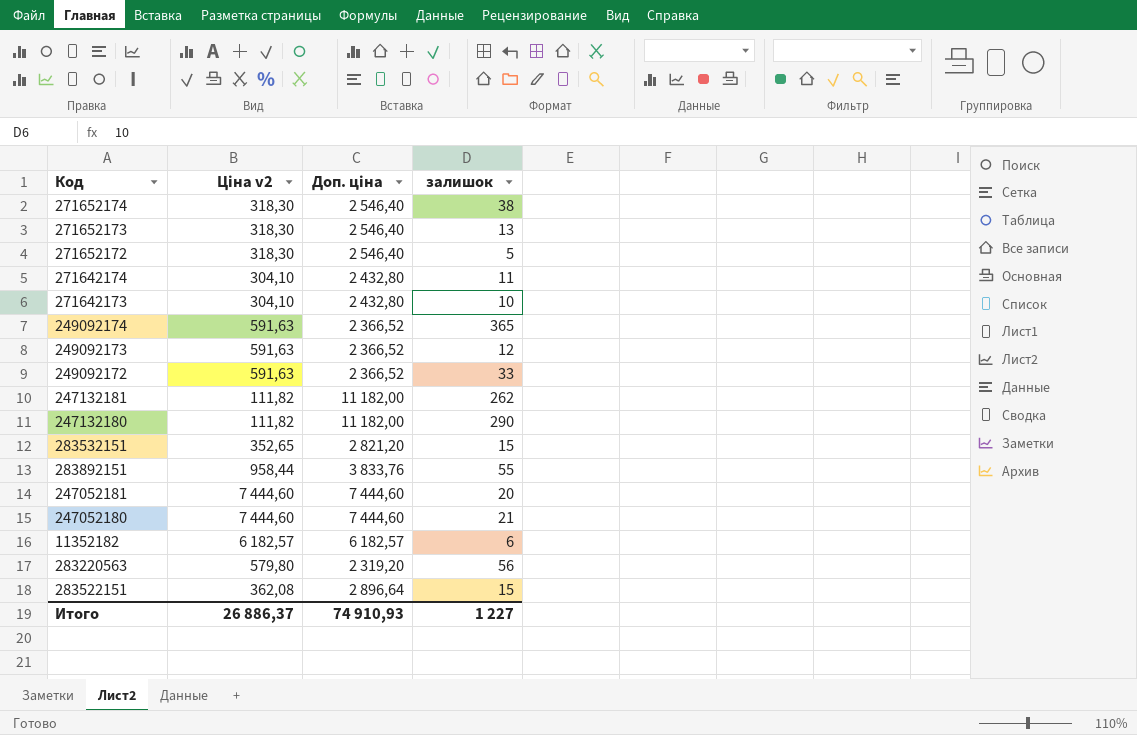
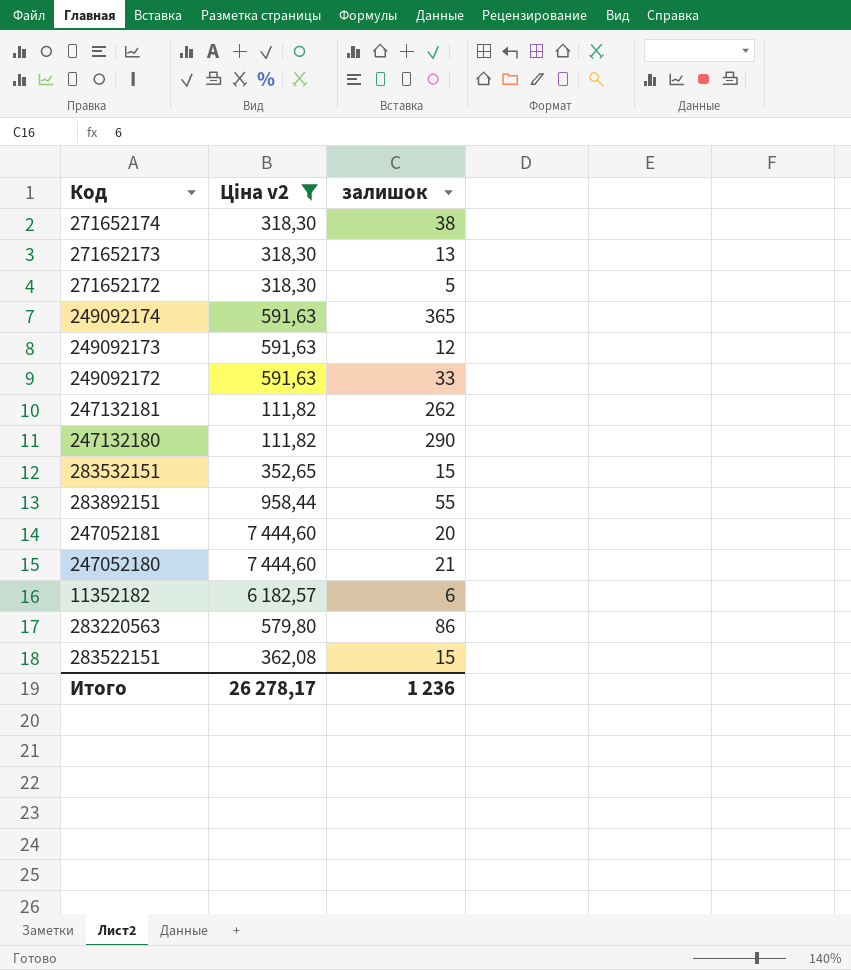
filter: none -> Ціна v2 != 304,10
column Доп. ціна | position: 3 -> none
283220563 | залишок: 56 -> 86
Итого | Ціна v2: 26 886,37 -> 26 278,17
Итого | залишок: 1 227 -> 1 236

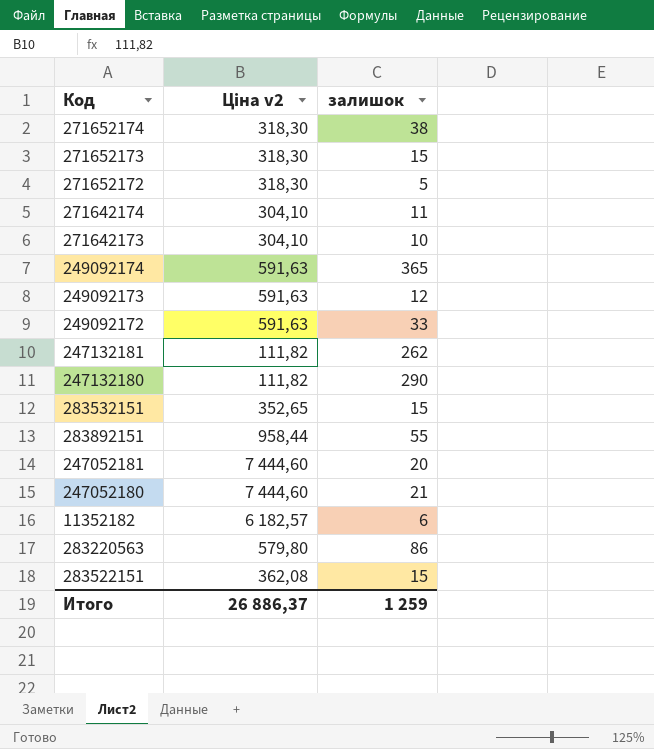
filter: Ціна v2 != 304,10 -> none
271652173 | залишок: 13 -> 15
Итого | Ціна v2: 26 278,17 -> 26 886,37
Итого | залишок: 1 236 -> 1 259

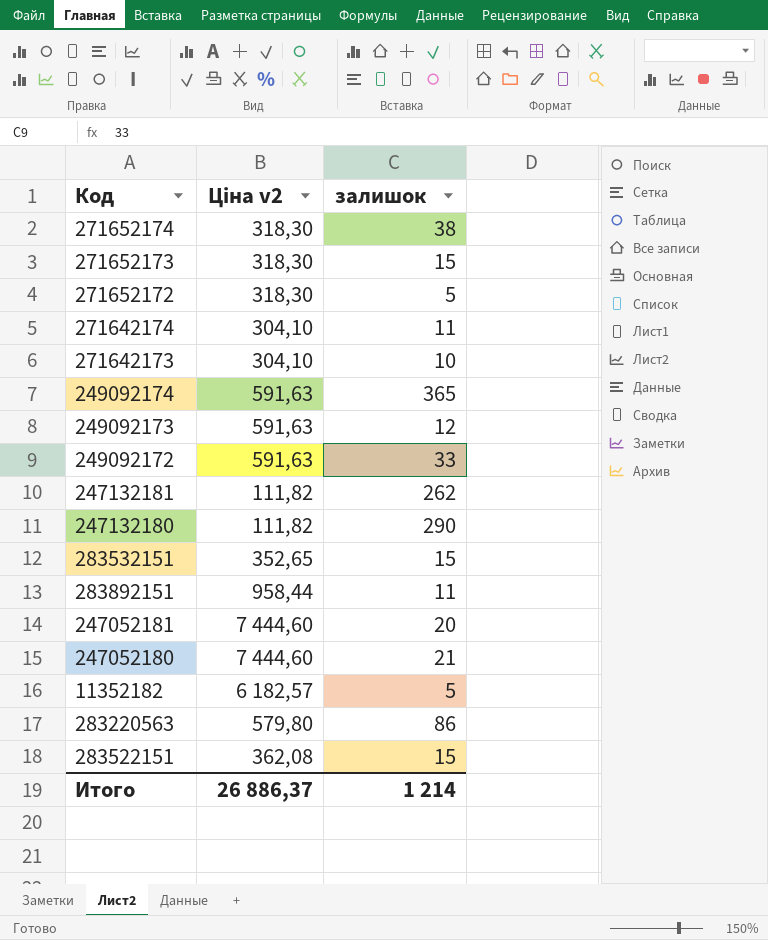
283892151 | залишок: 55 -> 11
11352182 | залишок: 6 -> 5
Итого | залишок: 1 259 -> 1 214

